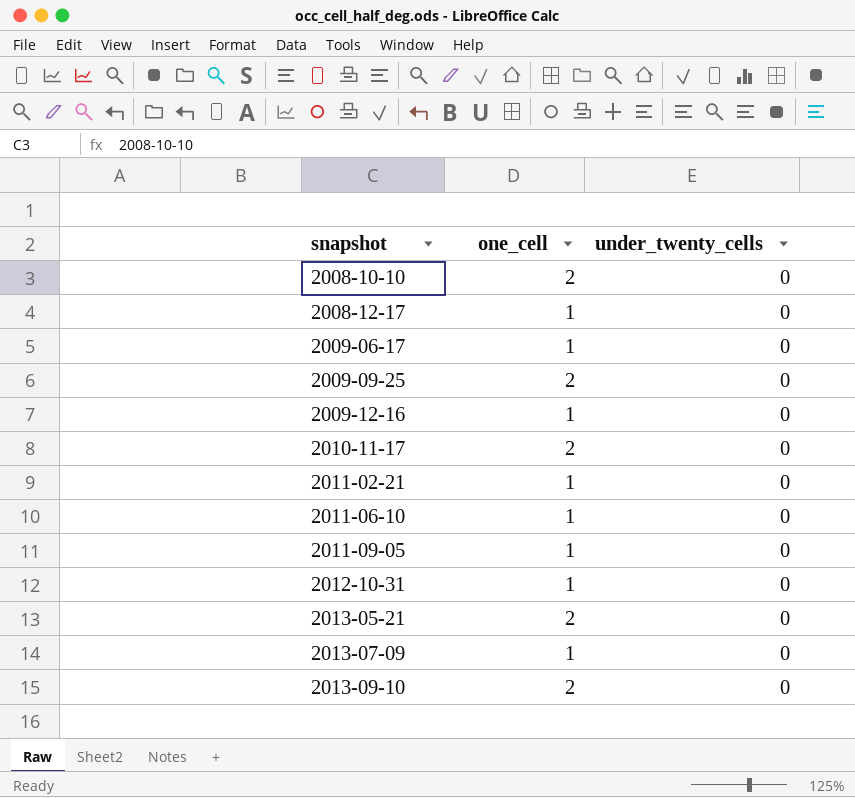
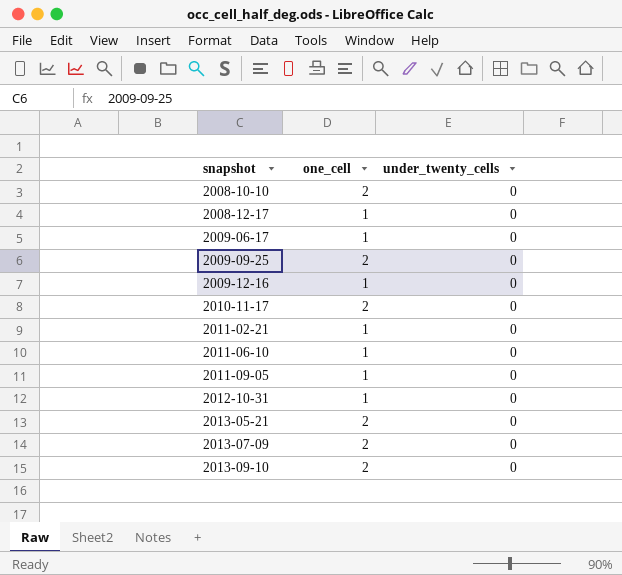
2013-07-09 | one_cell: 1 -> 2

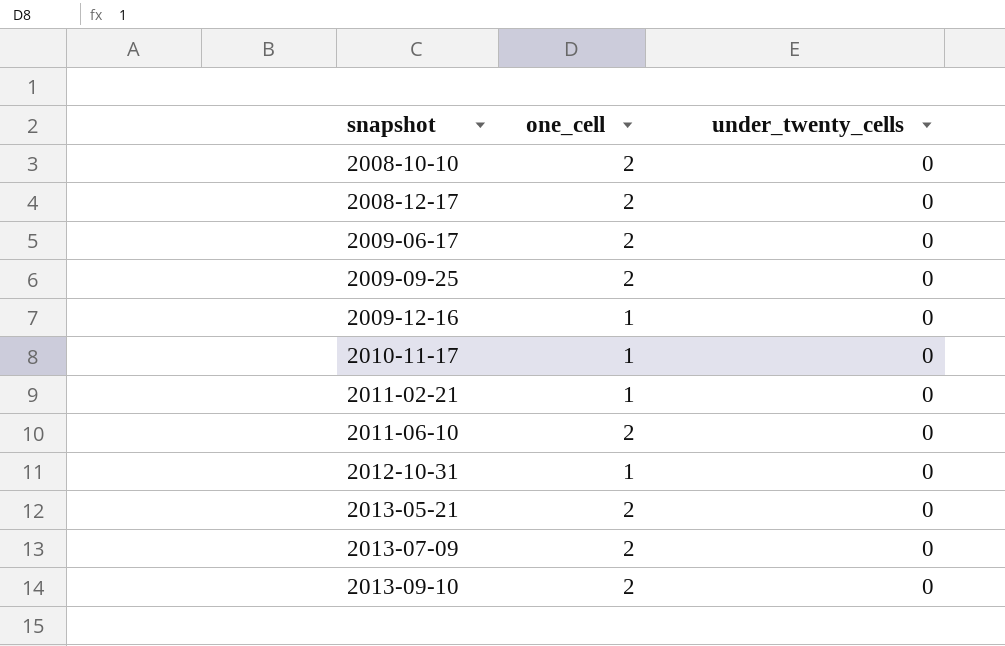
row 2011-09-05: 1 | 0 -> none
2008-12-17 | one_cell: 1 -> 2
2009-06-17 | one_cell: 1 -> 2
2010-11-17 | one_cell: 2 -> 1
2011-06-10 | one_cell: 1 -> 2

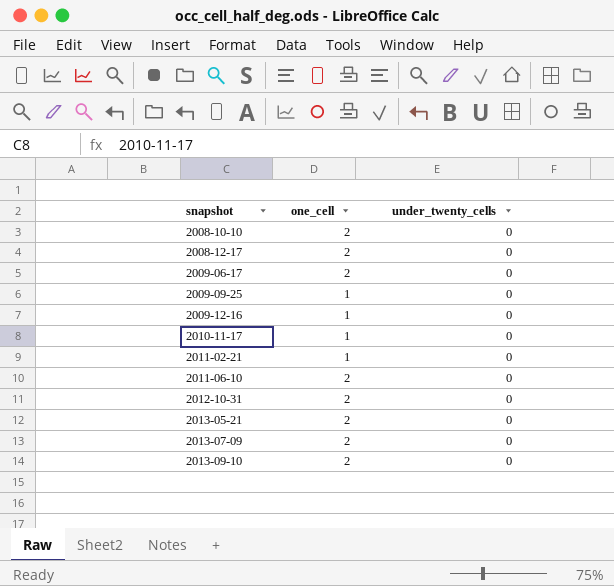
2009-09-25 | one_cell: 2 -> 1
2012-10-31 | one_cell: 1 -> 2

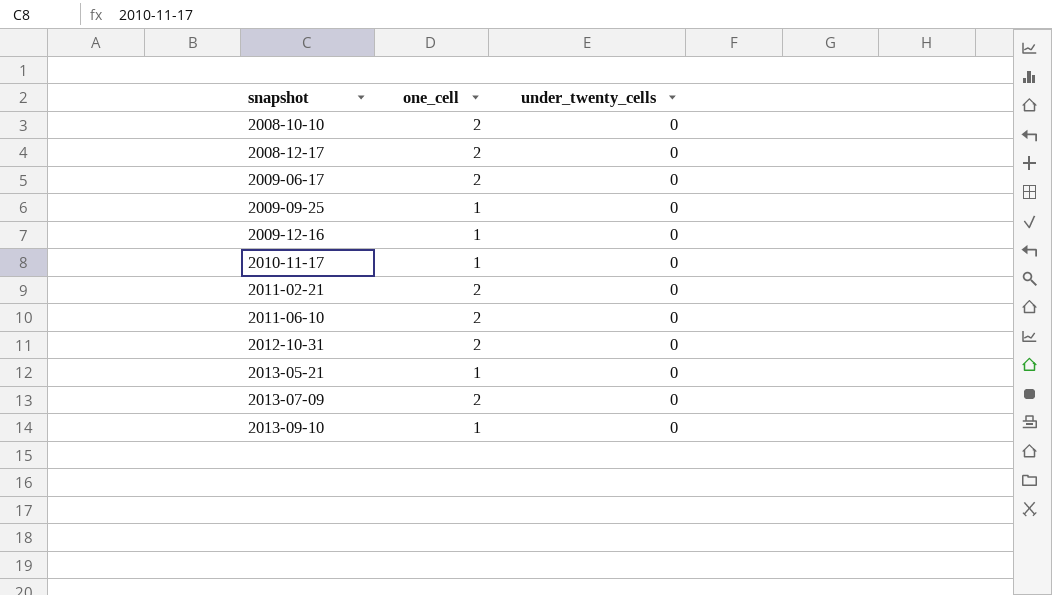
2011-02-21 | one_cell: 1 -> 2
2013-05-21 | one_cell: 2 -> 1
2013-09-10 | one_cell: 2 -> 1

